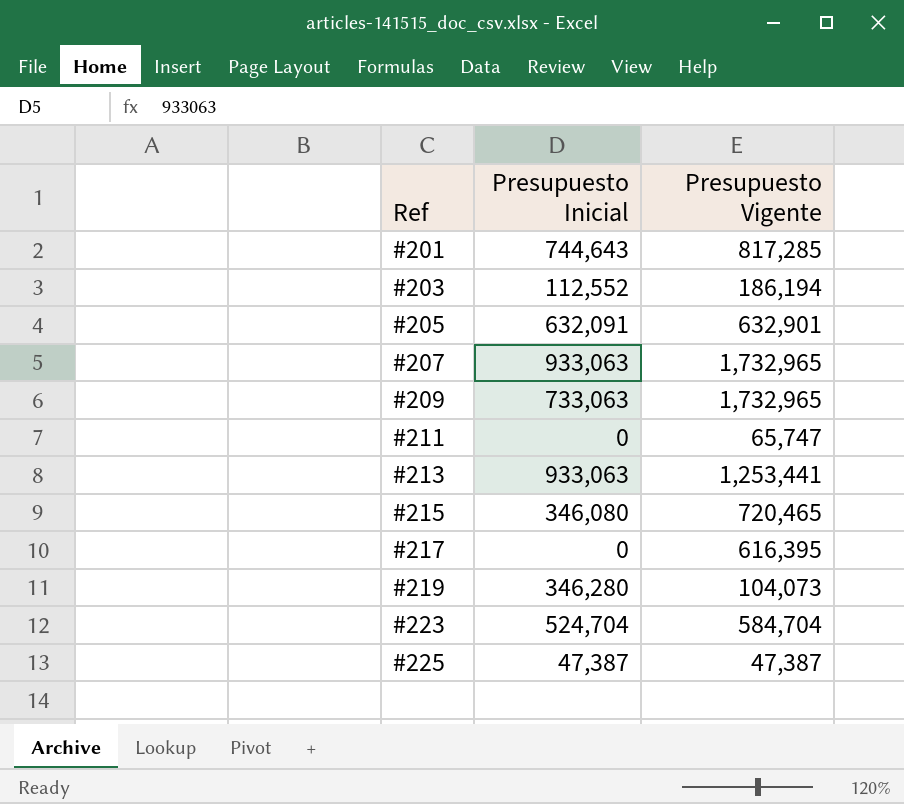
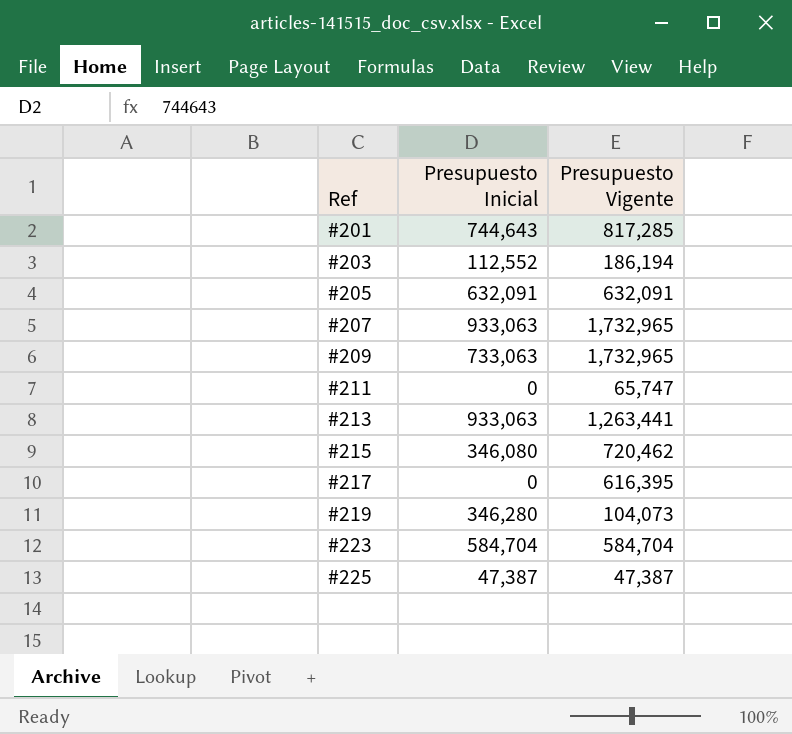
#205 | Presupuesto Vigente: 632,901 -> 632,091
#213 | Presupuesto Vigente: 1,253,441 -> 1,263,441
#215 | Presupuesto Vigente: 720,465 -> 720,462
#223 | Presupuesto Inicial: 524,704 -> 584,704

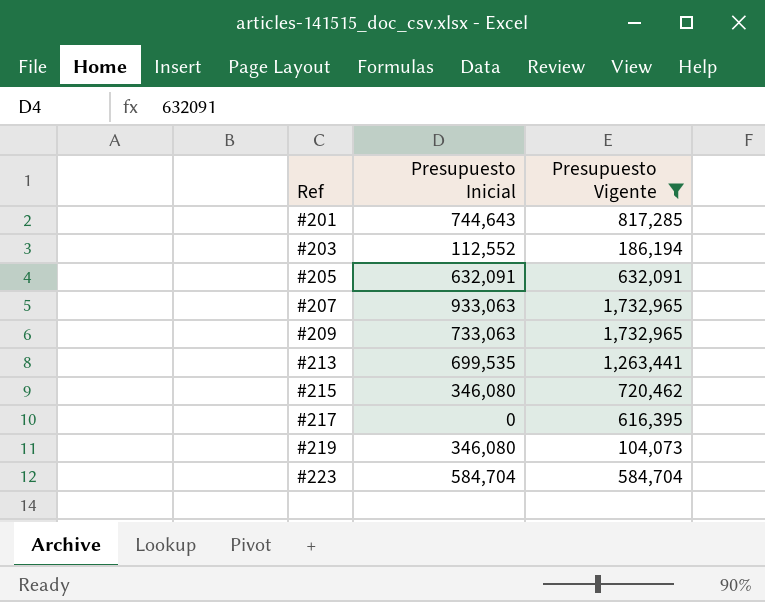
filter: none -> Presupuesto Vigente >= 104,073
#213 | Presupuesto Inicial: 933,063 -> 699,535
#219 | Presupuesto Inicial: 346,280 -> 346,080

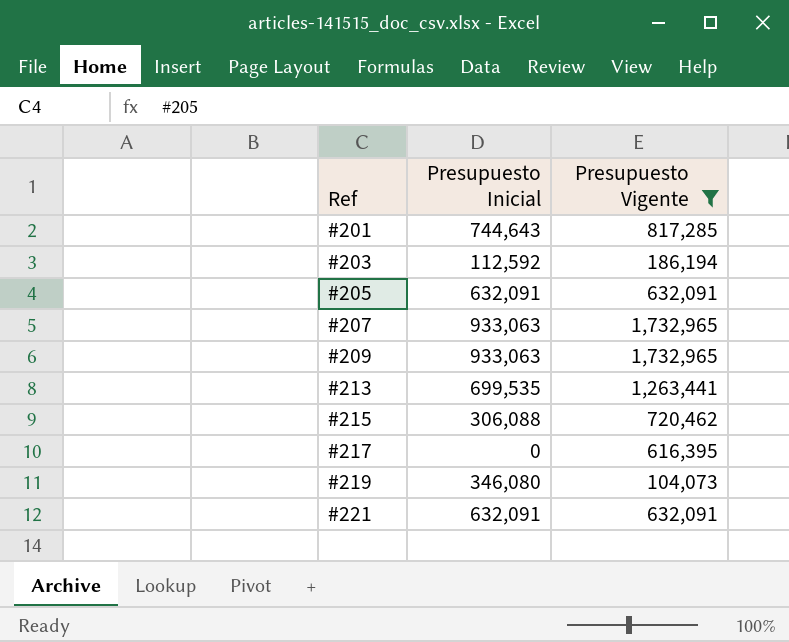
row #223: 584,704 | 584,704 -> none
#203 | Presupuesto Inicial: 112,552 -> 112,592
#209 | Presupuesto Inicial: 733,063 -> 933,063
#215 | Presupuesto Inicial: 346,080 -> 306,088
row #221: none -> 632,091 | 632,091

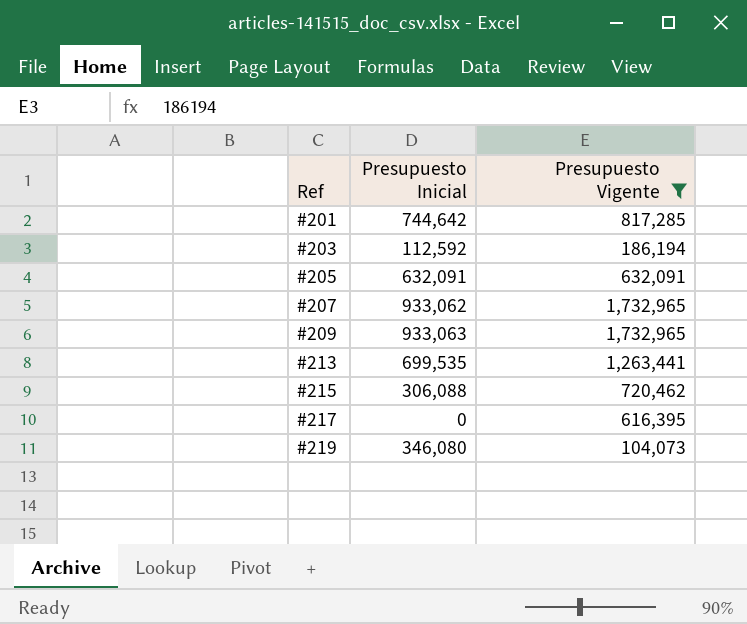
row #221: 632,091 | 632,091 -> none
#201 | Presupuesto Inicial: 744,643 -> 744,642
#207 | Presupuesto Inicial: 933,063 -> 933,062

